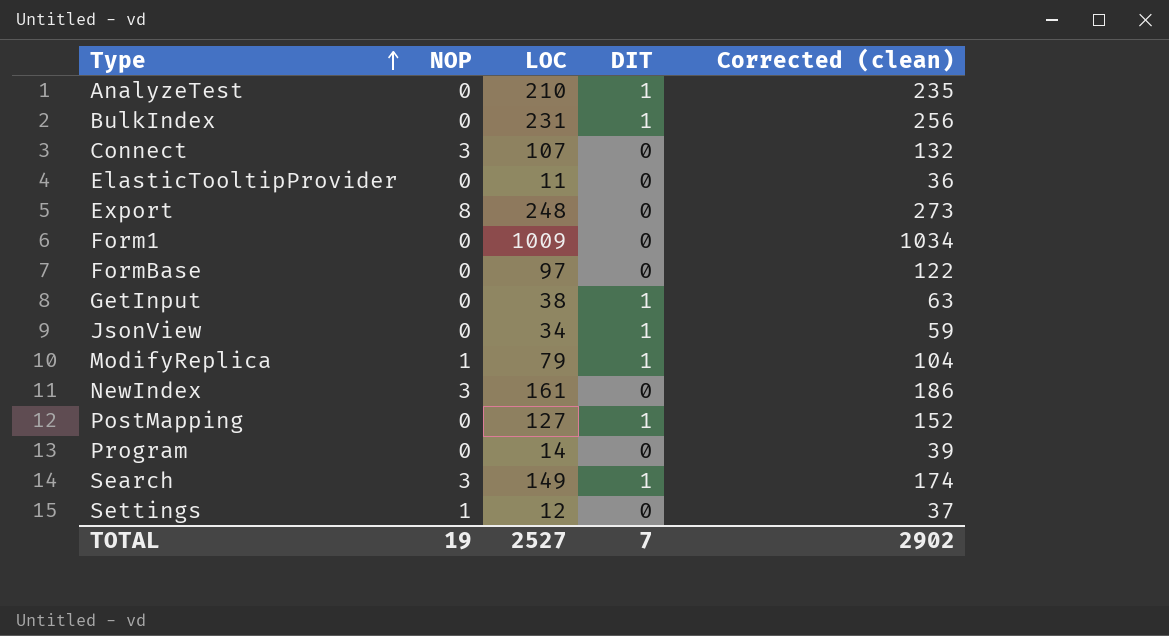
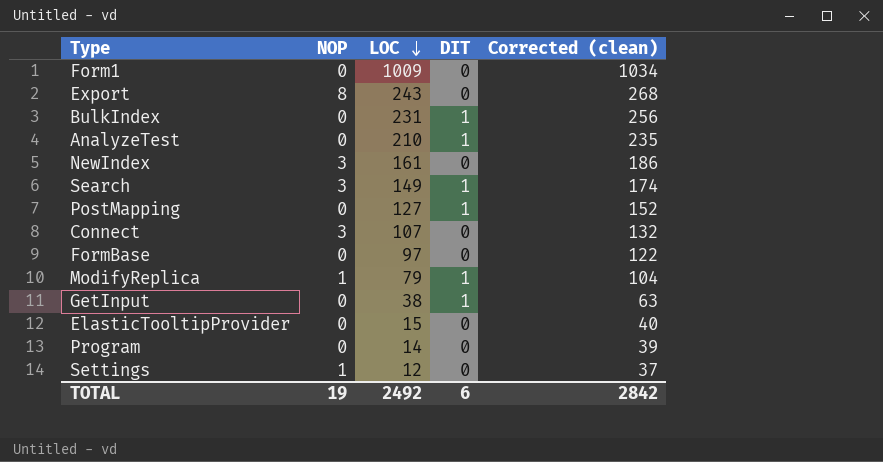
row order: Type ascending -> LOC descending
row JsonView: 0 | 34 | 1 | 59 -> none
Export | LOC: 248 -> 243
Export | Corrected (clean): 273 -> 268
ElasticTooltipProvider | LOC: 11 -> 15
ElasticTooltipProvider | Corrected (clean): 36 -> 40
TOTAL | LOC: 2527 -> 2492
TOTAL | DIT: 7 -> 6
TOTAL | Corrected (clean): 2902 -> 2842

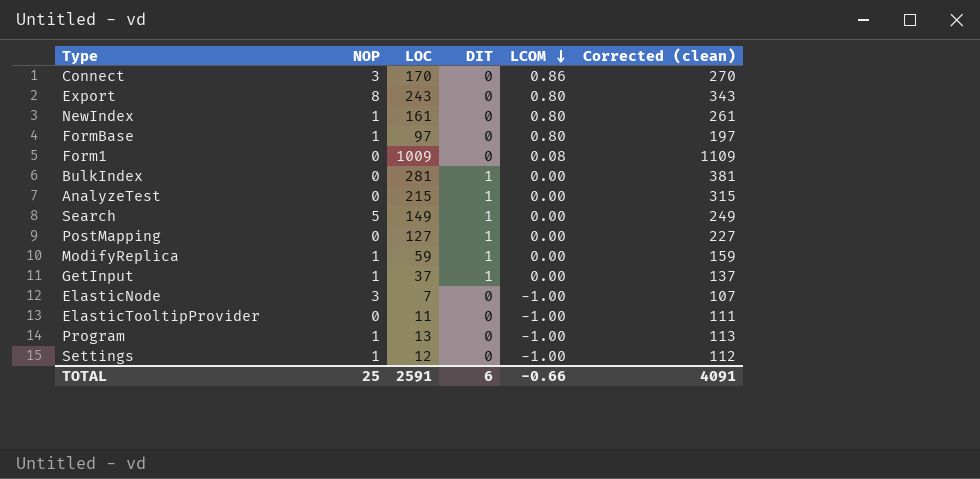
row order: LOC descending -> LCOM descending
column LCOM | position: none -> 5
column Corrected (clean) | formula: [LOC] + 25 -> [LOC] + 100
Connect | LOC: 107 -> 170
NewIndex | NOP: 3 -> 1
FormBase | NOP: 0 -> 1
BulkIndex | LOC: 231 -> 281
AnalyzeTest | LOC: 210 -> 215
Search | NOP: 3 -> 5
ModifyReplica | LOC: 79 -> 59
GetInput | NOP: 0 -> 1
GetInput | LOC: 38 -> 37
row ElasticNode: none -> 3 | 7 | 0 | -1.00 | 107
ElasticTooltipProvider | LOC: 15 -> 11
Program | NOP: 0 -> 1
Program | LOC: 14 -> 13
TOTAL | NOP: 19 -> 25
TOTAL | LOC: 2492 -> 2591
TOTAL | Corrected (clean): 2842 -> 4091

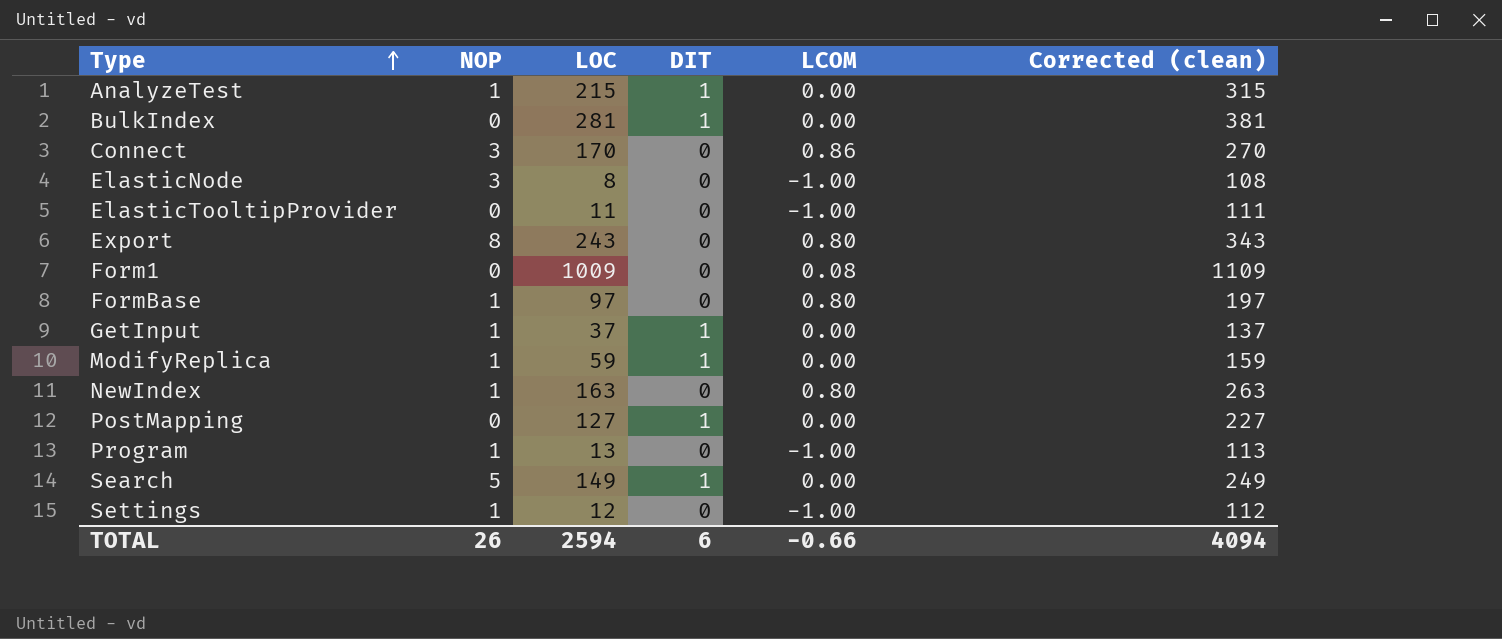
row order: LCOM descending -> Type ascending
AnalyzeTest | NOP: 0 -> 1
ElasticNode | LOC: 7 -> 8
ElasticNode | Corrected (clean): 107 -> 108
NewIndex | LOC: 161 -> 163
NewIndex | Corrected (clean): 261 -> 263
TOTAL | NOP: 25 -> 26
TOTAL | LOC: 2591 -> 2594
TOTAL | Corrected (clean): 4091 -> 4094

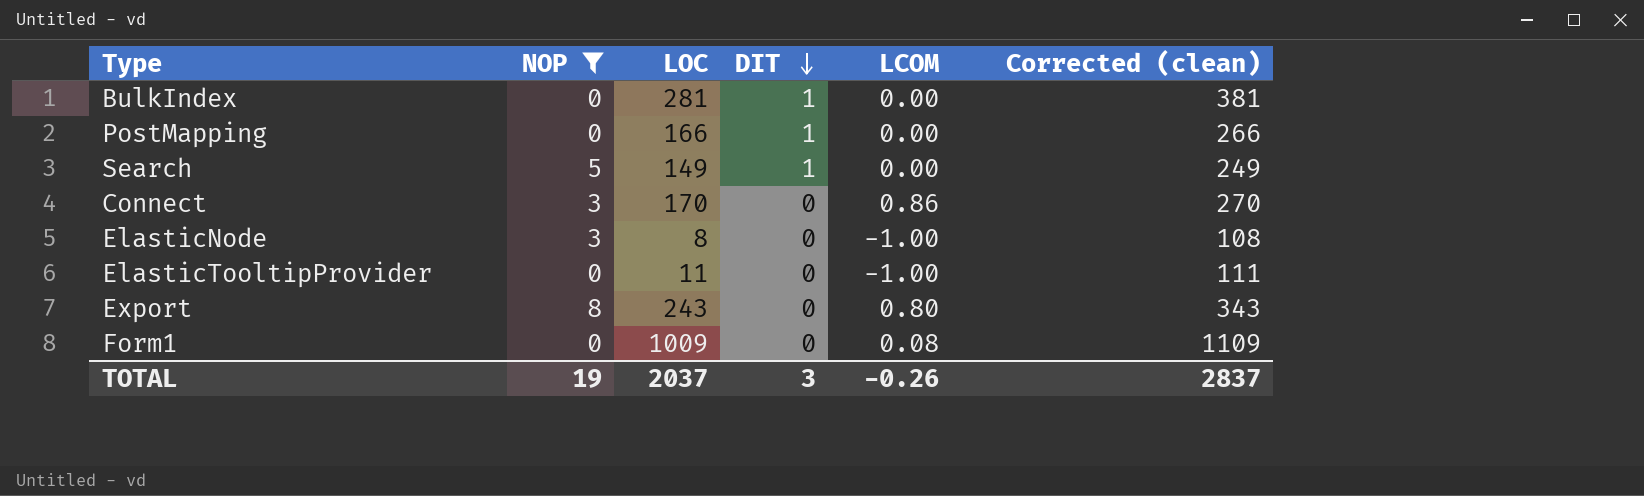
filter: none -> NOP != 1
row order: Type ascending -> DIT descending
PostMapping | LOC: 127 -> 166
PostMapping | Corrected (clean): 227 -> 266
TOTAL | NOP: 26 -> 19
TOTAL | LOC: 2594 -> 2037
TOTAL | DIT: 6 -> 3
TOTAL | LCOM: -0.66 -> -0.26
TOTAL | Corrected (clean): 4094 -> 2837

